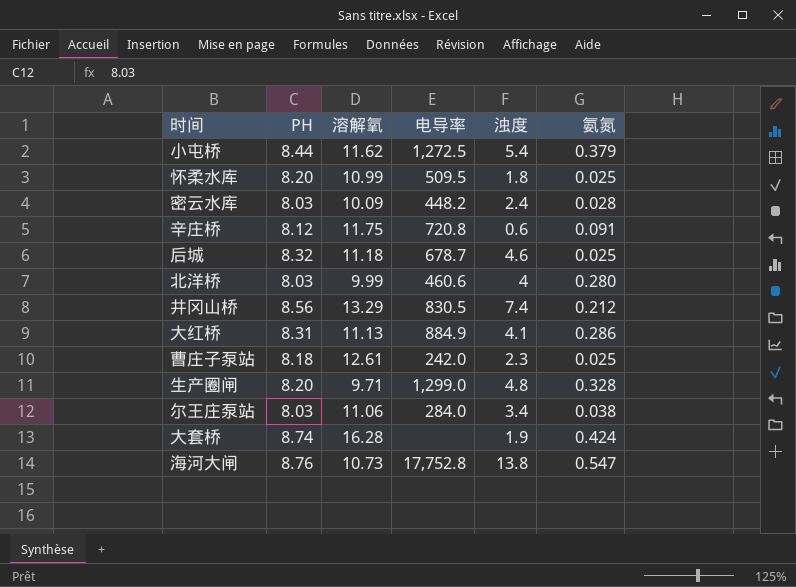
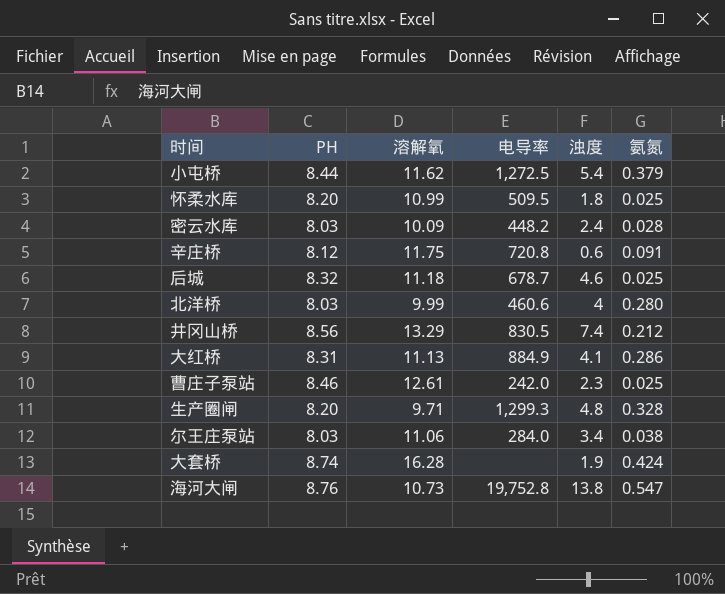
曹庄子泵站 | PH: 8.18 -> 8.46
生产圈闸 | 电导率: 1,299.0 -> 1,299.3
海河大闸 | 电导率: 17,752.8 -> 19,752.8

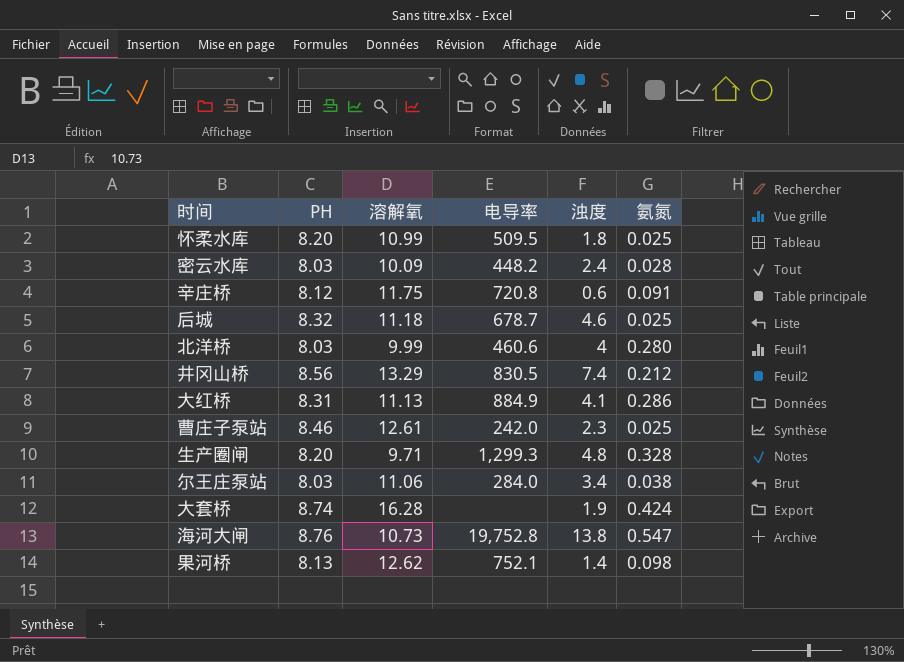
row 小屯桥: 8.44 | 11.62 | 1,272.5 | 5.4 | 0.379 -> none
row 果河桥: none -> 8.13 | 12.62 | 752.1 | 1.4 | 0.098

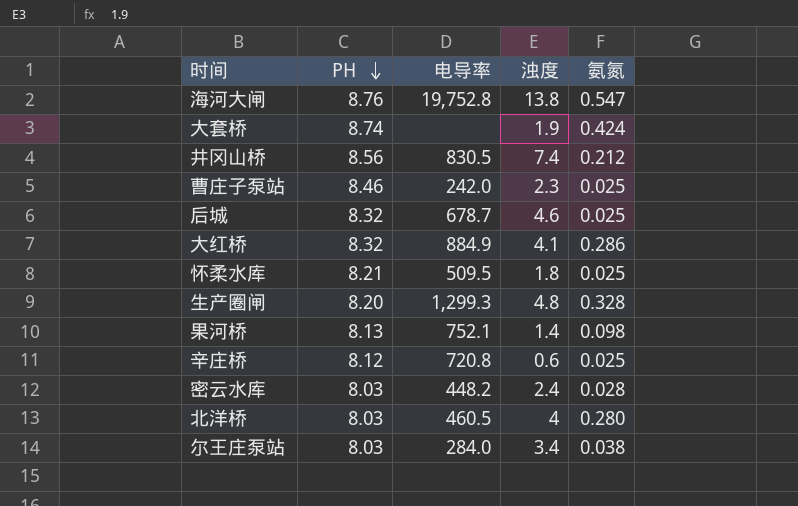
row order: none -> PH descending
column 溶解氧 | position: 3 -> none
大红桥 | PH: 8.31 -> 8.32
怀柔水库 | PH: 8.20 -> 8.21
辛庄桥 | 氨氮: 0.091 -> 0.025
北洋桥 | 电导率: 460.6 -> 460.5

